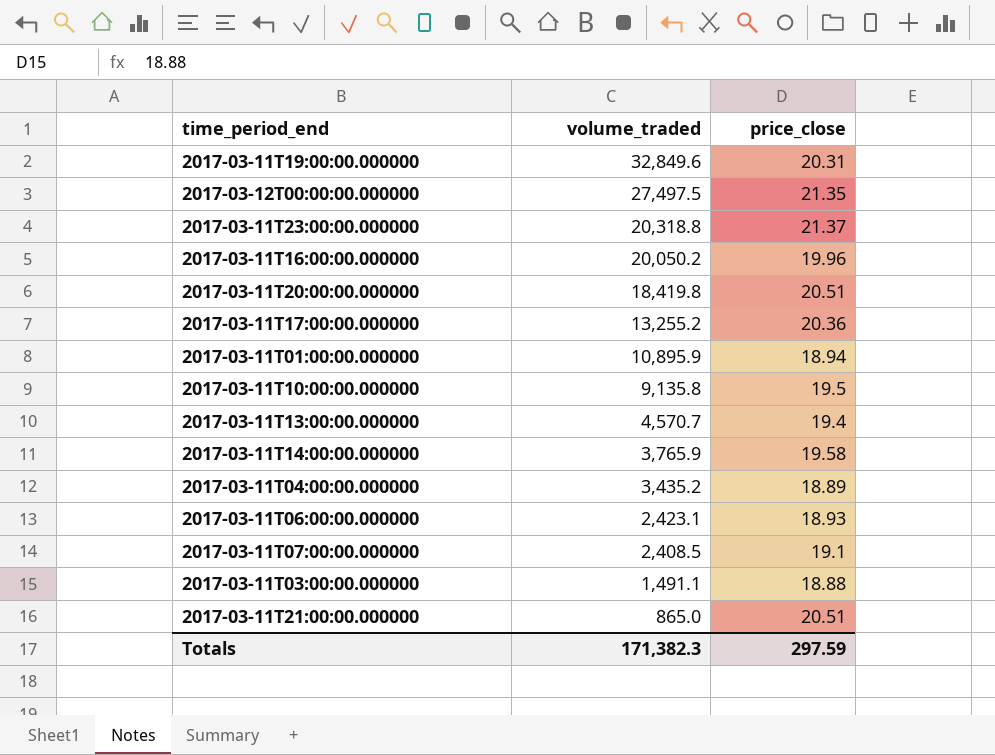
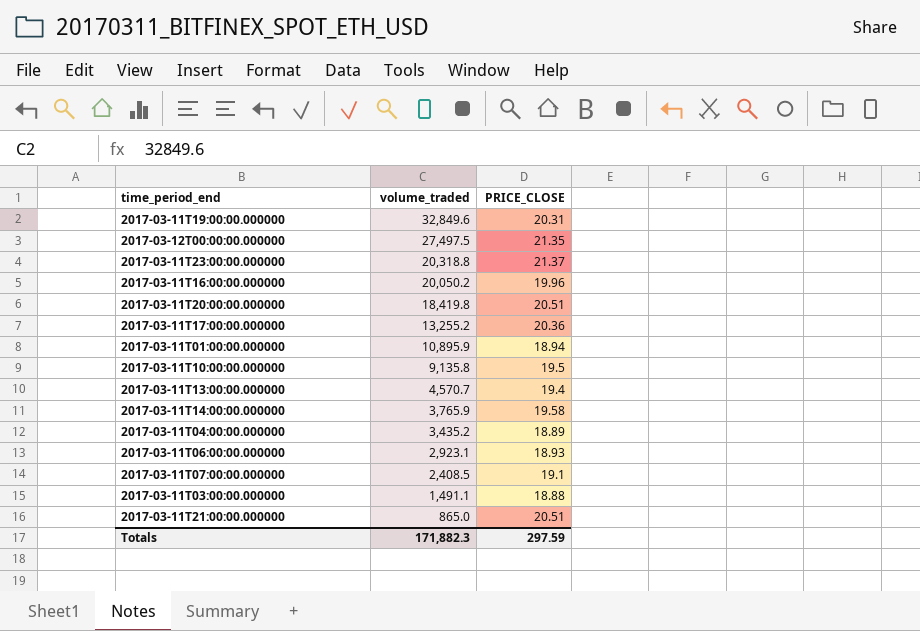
column name: price_close -> PRICE_CLOSE
2017-03-11T06:00:00.000000 | volume_traded: 2,423.1 -> 2,923.1
Totals | volume_traded: 171,382.3 -> 171,882.3

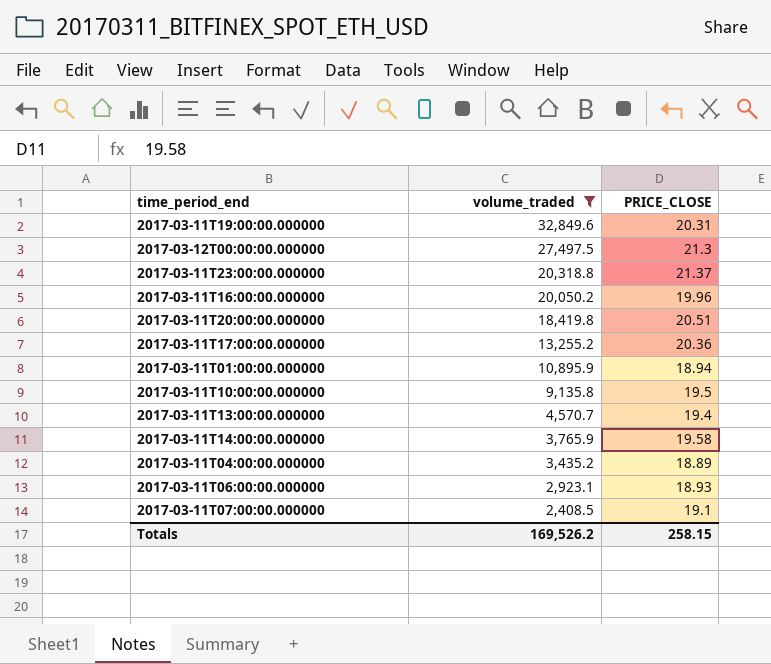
filter: none -> volume_traded >= 2,408.5
2017-03-12T00:00:00.000000 | PRICE_CLOSE: 21.35 -> 21.3
Totals | volume_traded: 171,882.3 -> 169,526.2
Totals | PRICE_CLOSE: 297.59 -> 258.15

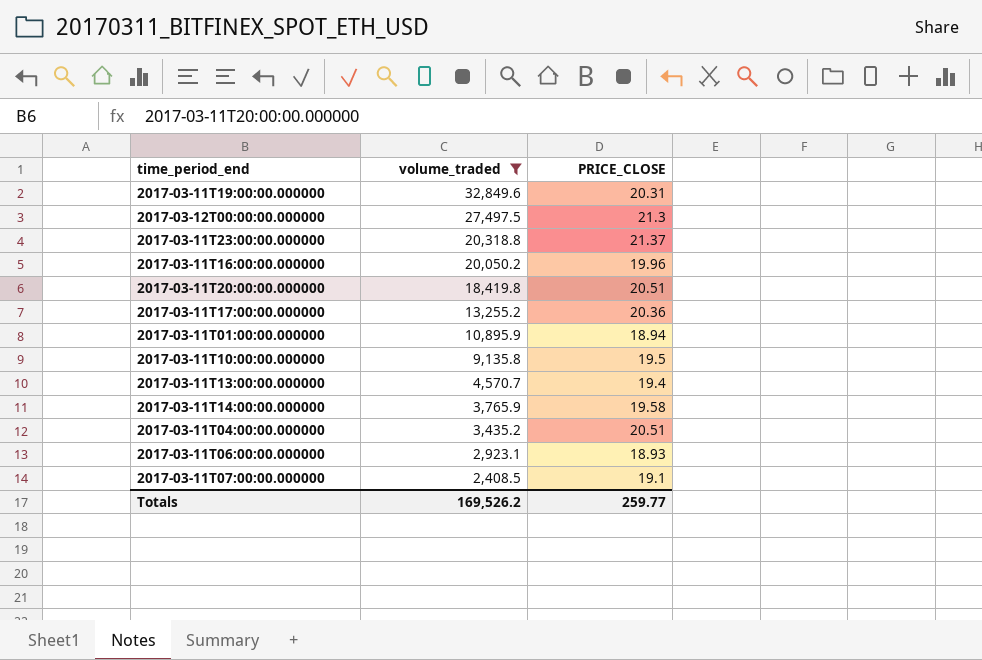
2017-03-11T04:00:00.000000 | PRICE_CLOSE: 18.89 -> 20.51
Totals | PRICE_CLOSE: 258.15 -> 259.77

